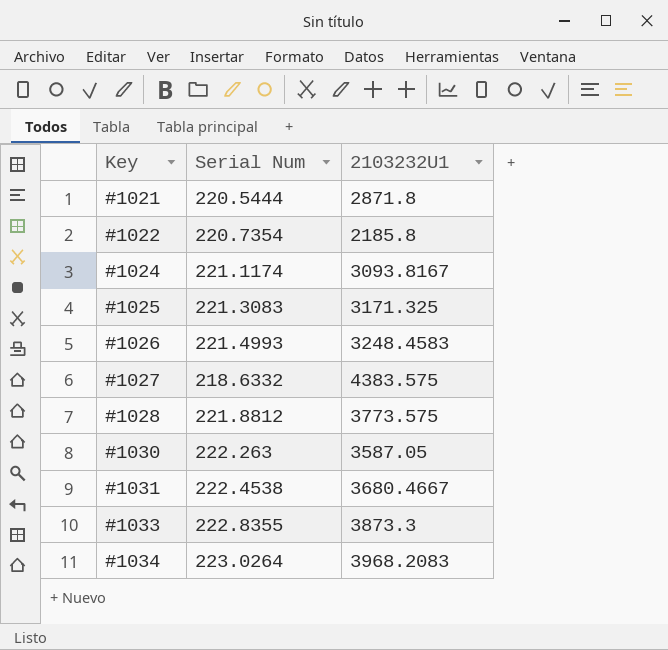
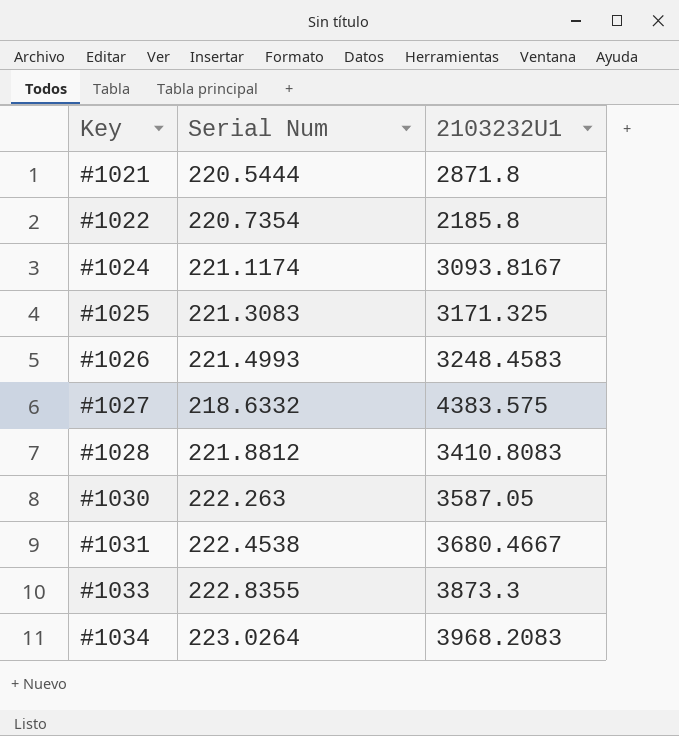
#1028 | 2103232U1: 3773.575 -> 3410.8083

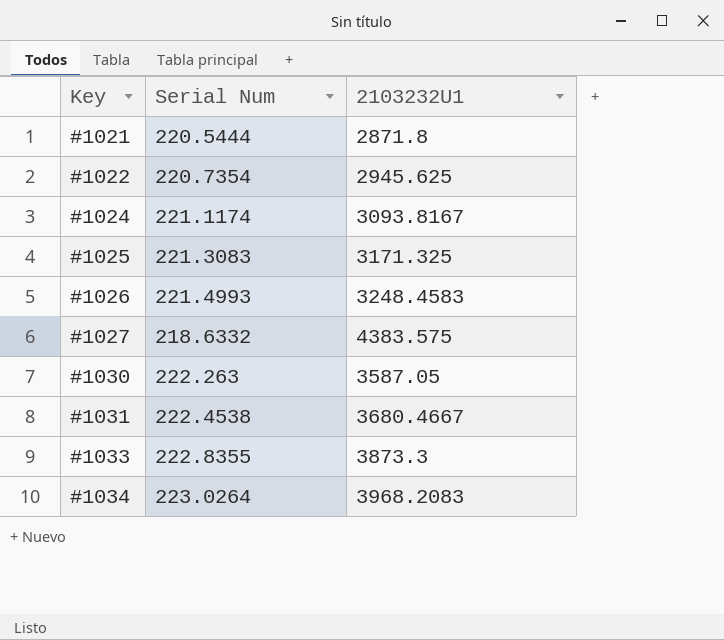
row #1028: 221.8812 | 3410.8083 -> none
#1022 | 2103232U1: 2185.8 -> 2945.625

